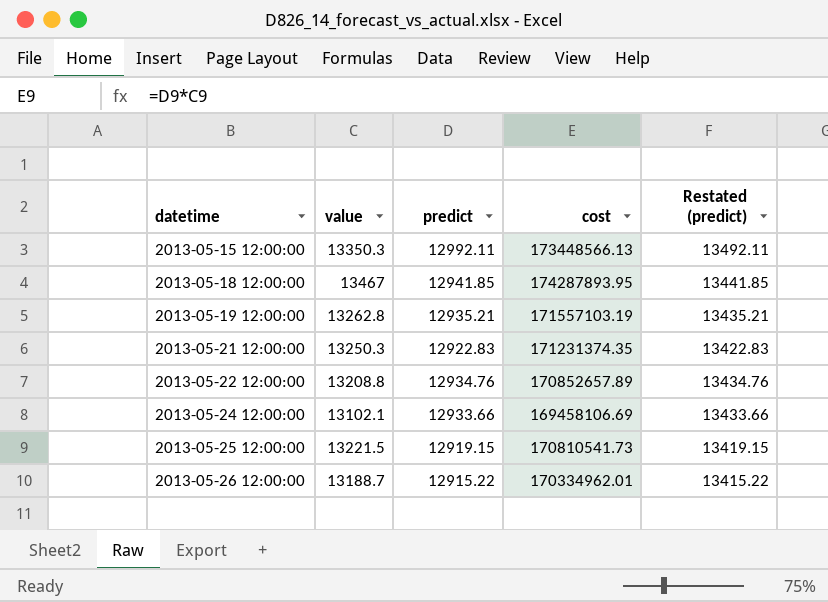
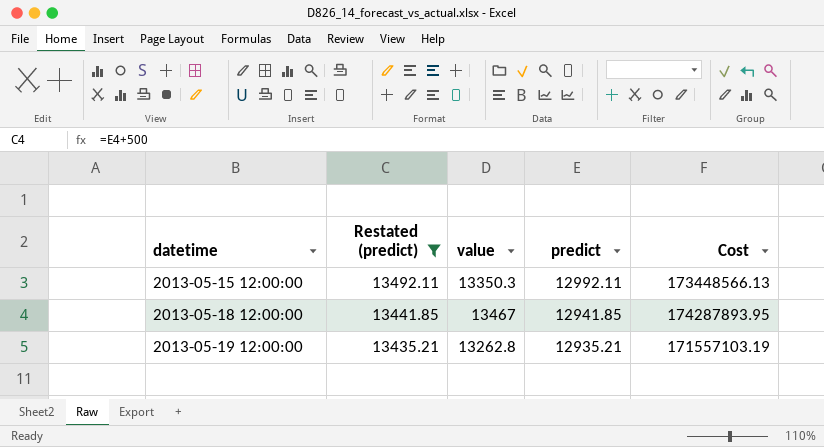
filter: none -> Restated (predict) >= 13435.21
column Restated (predict) | position: 5 -> 2
column name: cost -> Cost

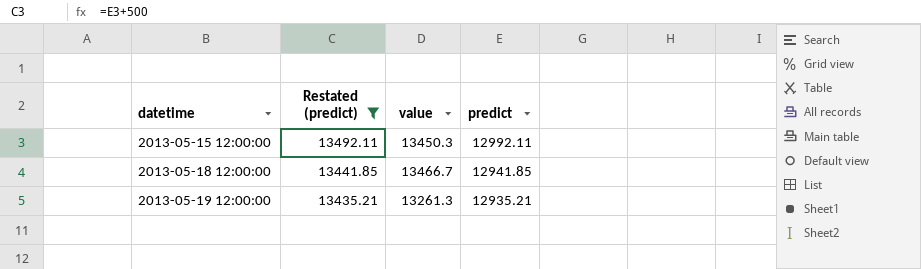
column Cost | formula: [value] * [predict] -> none
2013-05-15 12:00:00 | value: 13350.3 -> 13450.3
2013-05-18 12:00:00 | value: 13467 -> 13466.7
2013-05-19 12:00:00 | value: 13262.8 -> 13261.3

